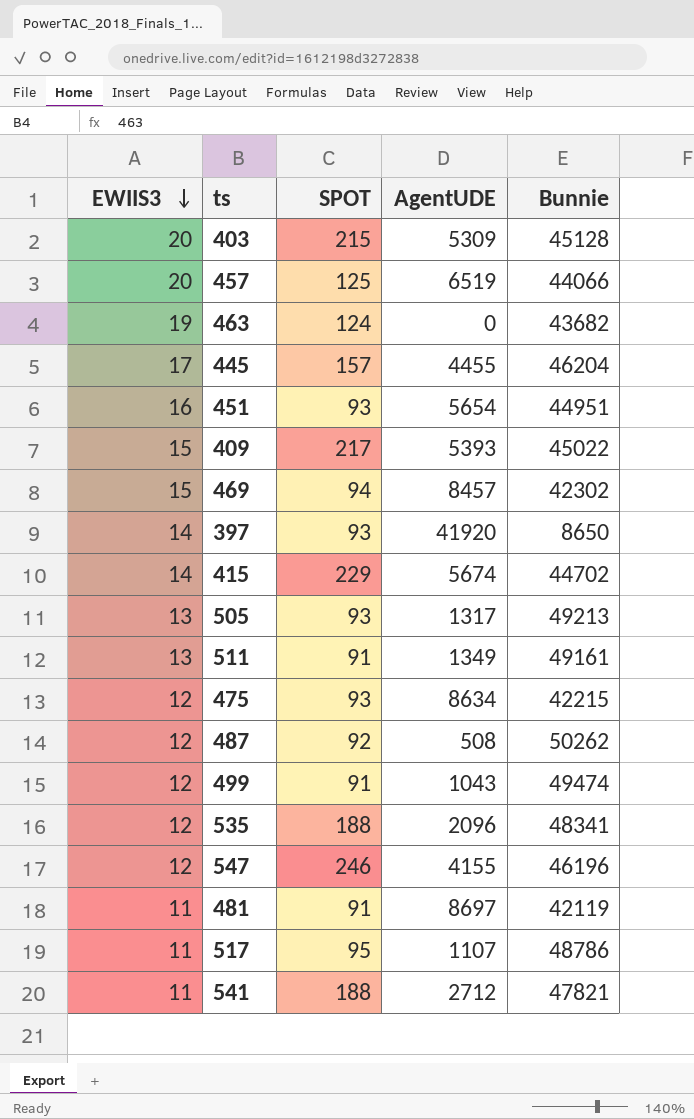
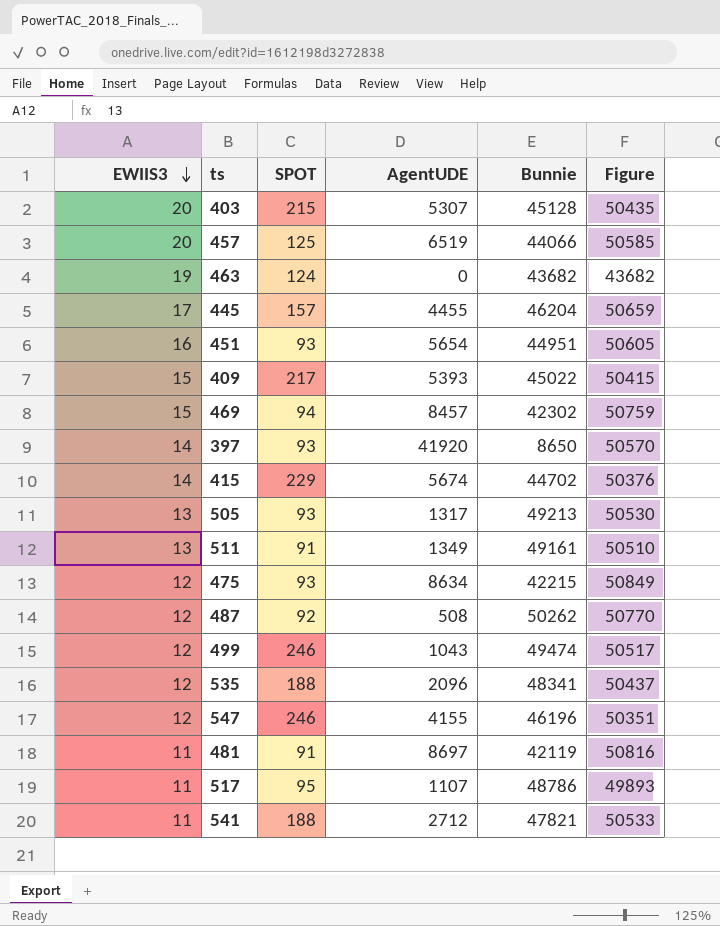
column Figure | formula: none -> [AgentUDE] + [Bunnie]
403 | AgentUDE: 5309 -> 5307
499 | SPOT: 91 -> 246

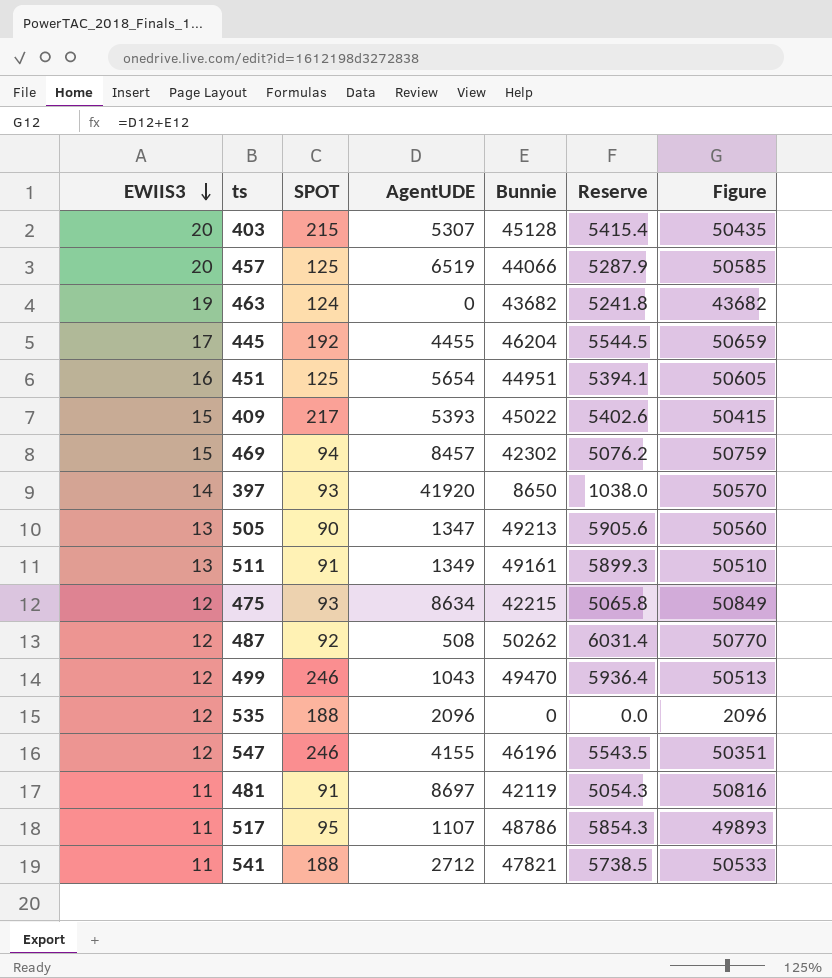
column Reserve | formula: none -> [Bunnie] * 0.12
row 415: 14 | 229 | 5674 | 44702 | 50376 -> none
445 | SPOT: 157 -> 192
451 | SPOT: 93 -> 125
505 | SPOT: 93 -> 90
505 | AgentUDE: 1317 -> 1347
505 | Figure: 50530 -> 50560
499 | Bunnie: 49474 -> 49470
499 | Figure: 50517 -> 50513
535 | Bunnie: 48341 -> 0
535 | Figure: 50437 -> 2096

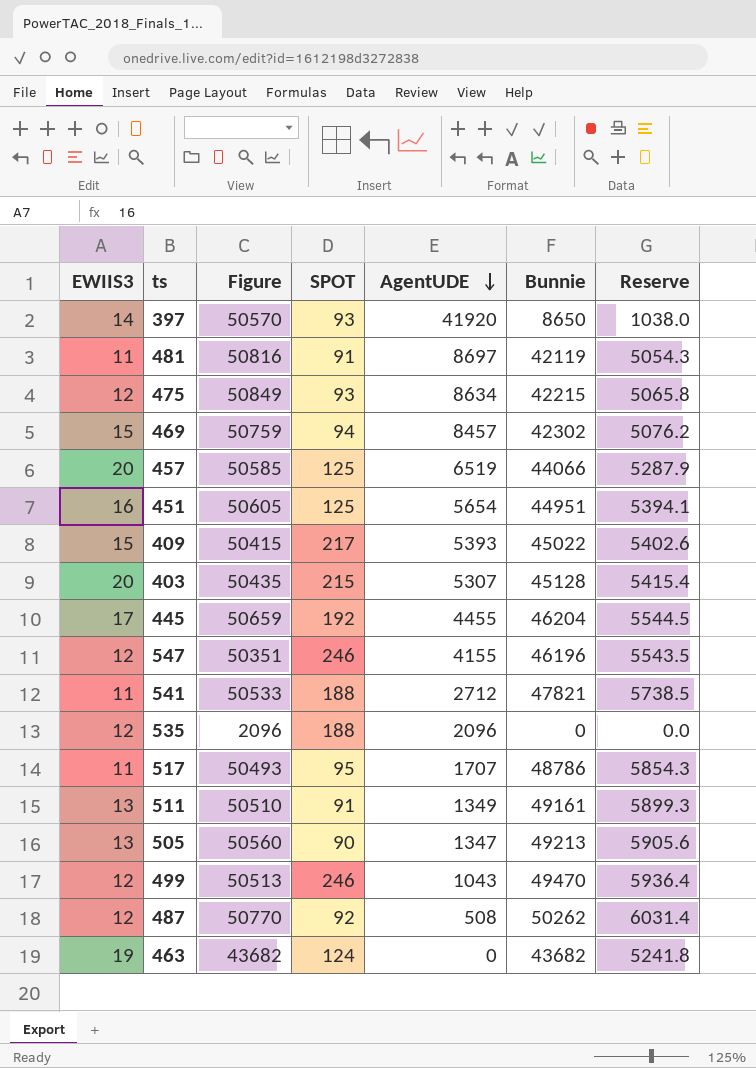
row order: EWIIS3 descending -> AgentUDE descending
column Figure | position: 7 -> 3
517 | Figure: 49893 -> 50493
517 | AgentUDE: 1107 -> 1707

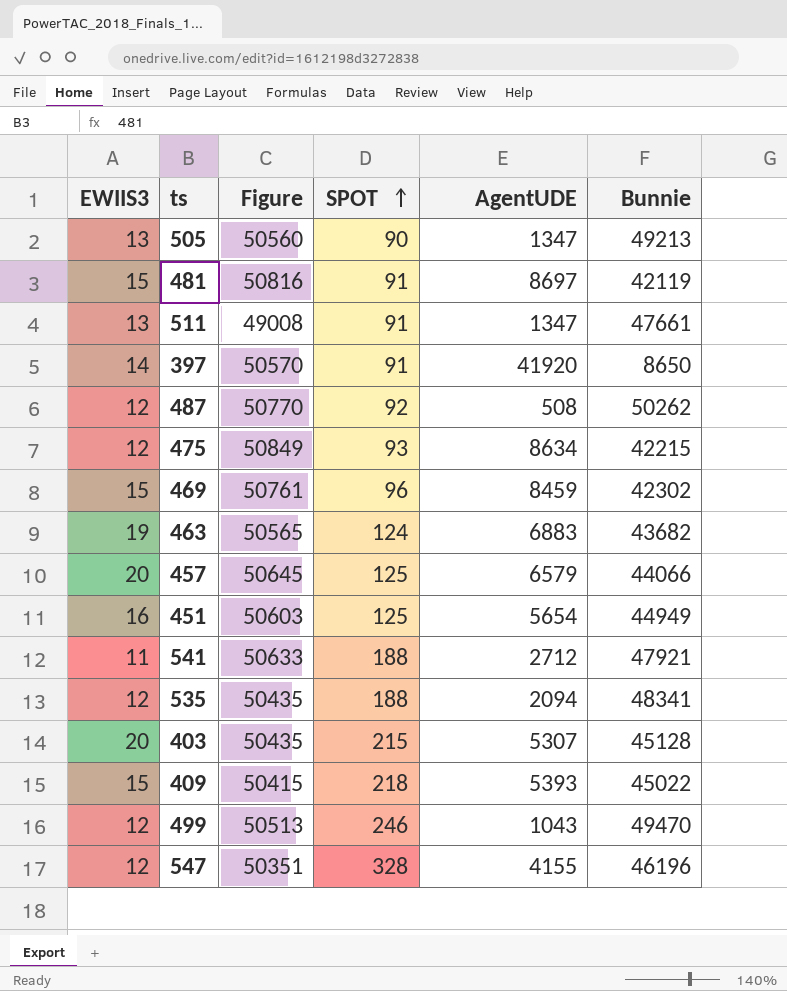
row order: AgentUDE descending -> SPOT ascending
column Reserve | formula: [Bunnie] * 0.12 -> none
row 445: 17 | 50659 | 192 | 4455 | 46204 | 5544.5 -> none
row 517: 11 | 50493 | 95 | 1707 | 48786 | 5854.3 -> none
481 | EWIIS3: 11 -> 15
511 | Figure: 50510 -> 49008
511 | AgentUDE: 1349 -> 1347
511 | Bunnie: 49161 -> 47661
397 | SPOT: 93 -> 91
469 | Figure: 50759 -> 50761
469 | SPOT: 94 -> 96
469 | AgentUDE: 8457 -> 8459
463 | Figure: 43682 -> 50565
463 | AgentUDE: 0 -> 6883
457 | Figure: 50585 -> 50645
457 | AgentUDE: 6519 -> 6579
451 | Figure: 50605 -> 50603
451 | Bunnie: 44951 -> 44949
541 | Figure: 50533 -> 50633
541 | Bunnie: 47821 -> 47921
535 | Figure: 2096 -> 50435
535 | AgentUDE: 2096 -> 2094
535 | Bunnie: 0 -> 48341
409 | SPOT: 217 -> 218
547 | SPOT: 246 -> 328

